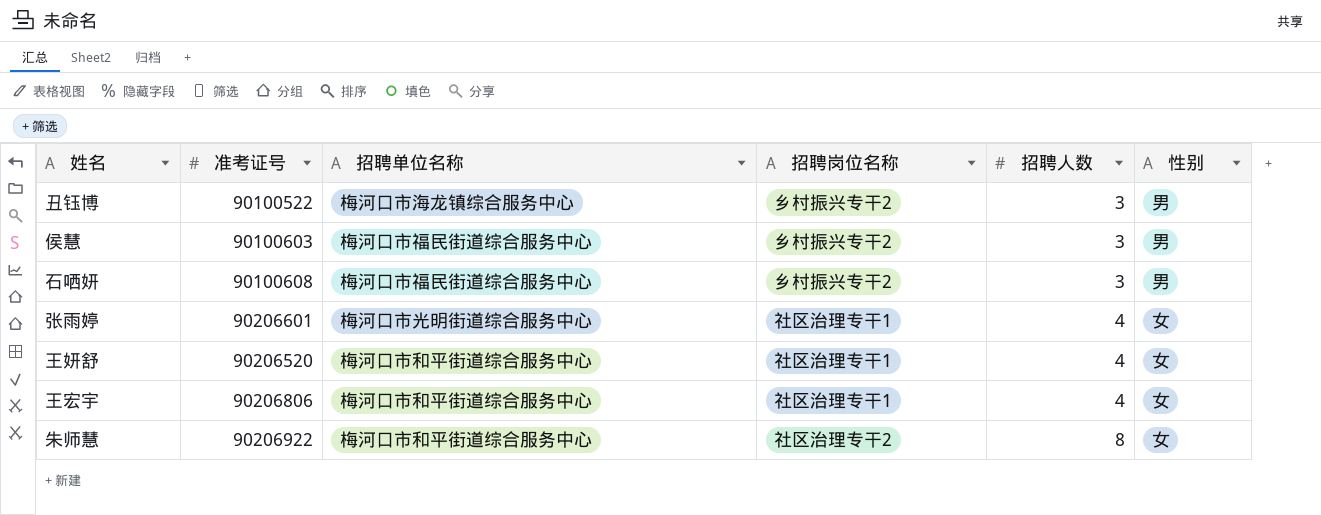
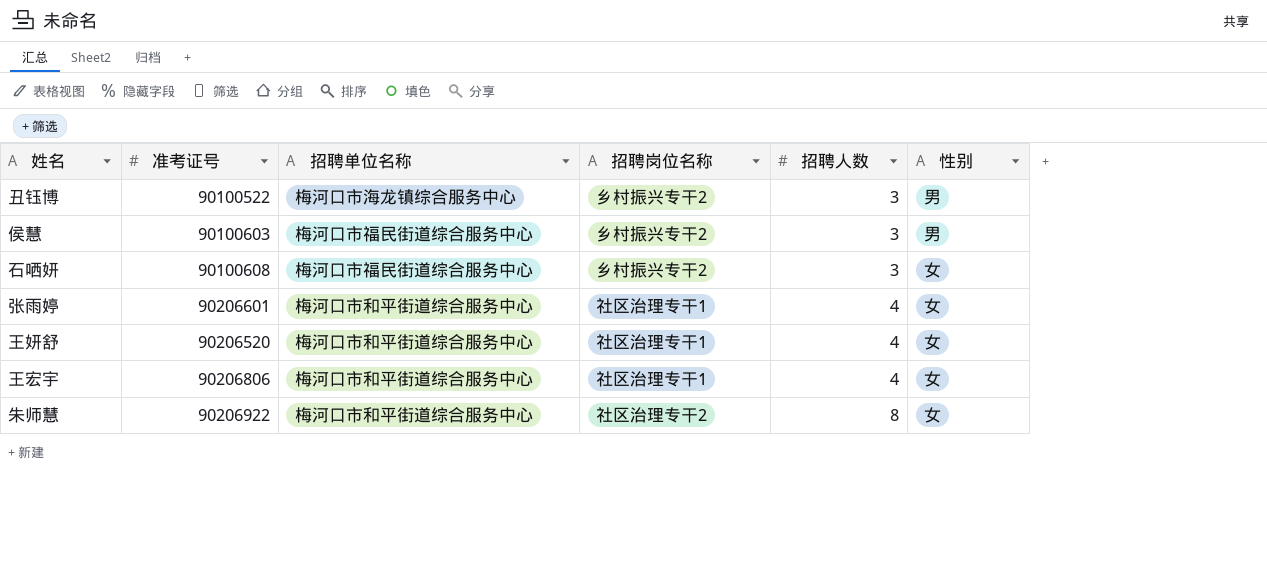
石哂妍 | 性别: 男 -> 女
张雨婷 | 招聘单位名称: 梅河口市光明街道综合服务中心 -> 梅河口市和平街道综合服务中心

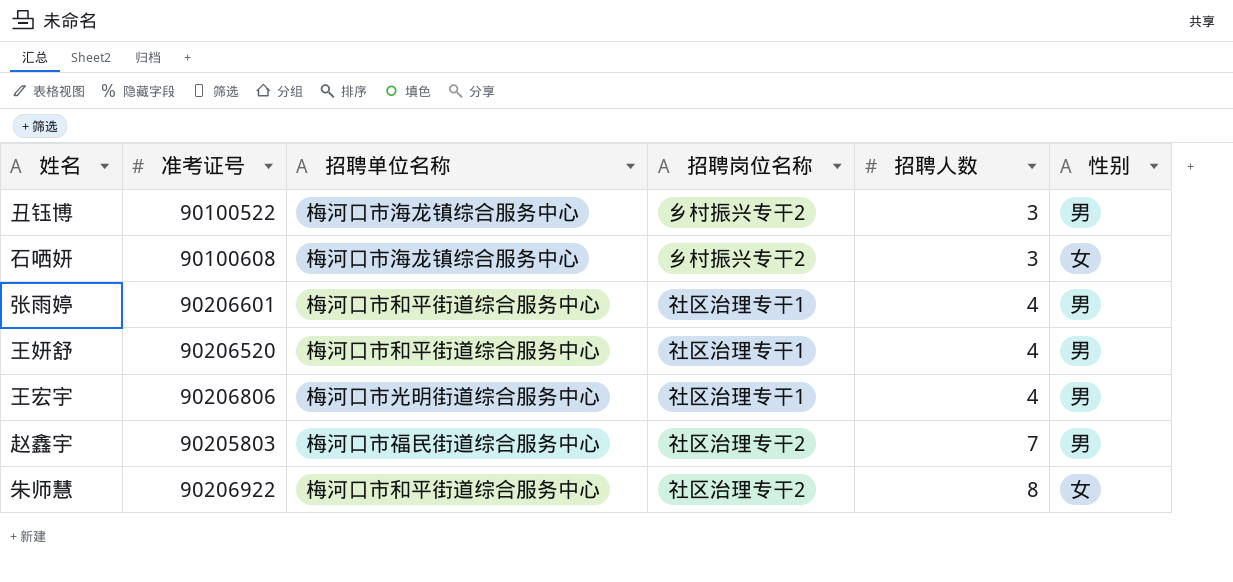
row 侯慧: 90100603 | 梅河口市福民街道综合服务中心 | 乡村振兴专干2 | 3 | 男 -> none
石哂妍 | 招聘单位名称: 梅河口市福民街道综合服务中心 -> 梅河口市海龙镇综合服务中心
张雨婷 | 性别: 女 -> 男
王妍舒 | 性别: 女 -> 男
王宏宇 | 招聘单位名称: 梅河口市和平街道综合服务中心 -> 梅河口市光明街道综合服务中心
王宏宇 | 性别: 女 -> 男
row 赵鑫宇: none -> 90205803 | 梅河口市福民街道综合服务中心 | 社区治理专干2 | 7 | 男

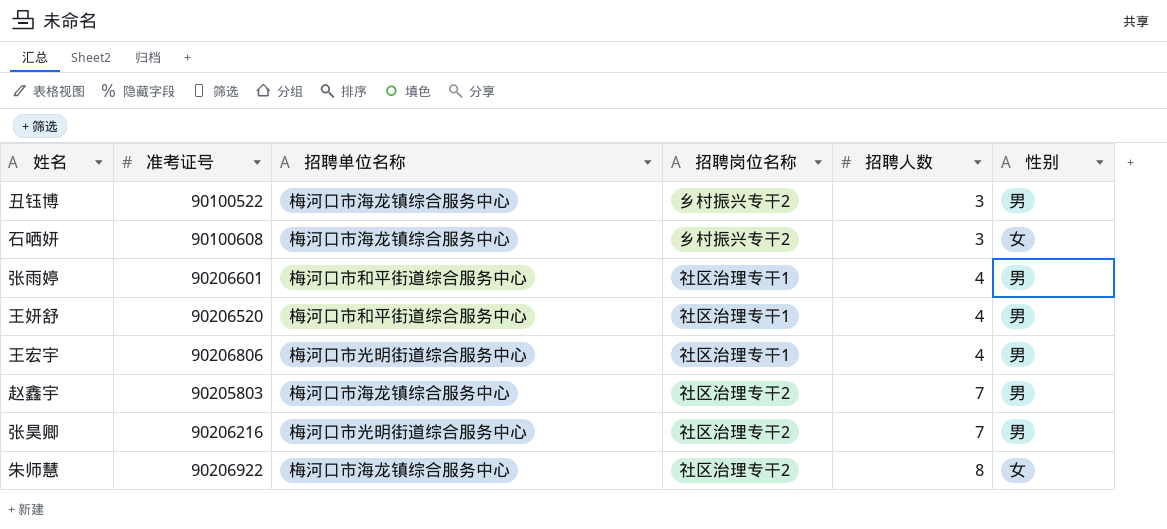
赵鑫宇 | 招聘单位名称: 梅河口市福民街道综合服务中心 -> 梅河口市海龙镇综合服务中心
row 张昊卿: none -> 90206216 | 梅河口市光明街道综合服务中心 | 社区治理专干2 | 7 | 男
朱师慧 | 招聘单位名称: 梅河口市和平街道综合服务中心 -> 梅河口市海龙镇综合服务中心

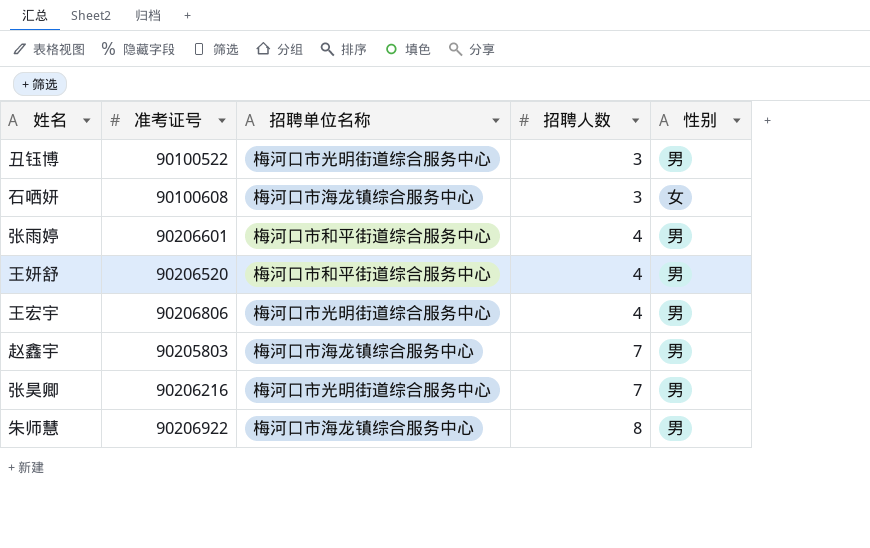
column 招聘岗位名称 | position: 4 -> none
丑钰博 | 招聘单位名称: 梅河口市海龙镇综合服务中心 -> 梅河口市光明街道综合服务中心
朱师慧 | 性别: 女 -> 男

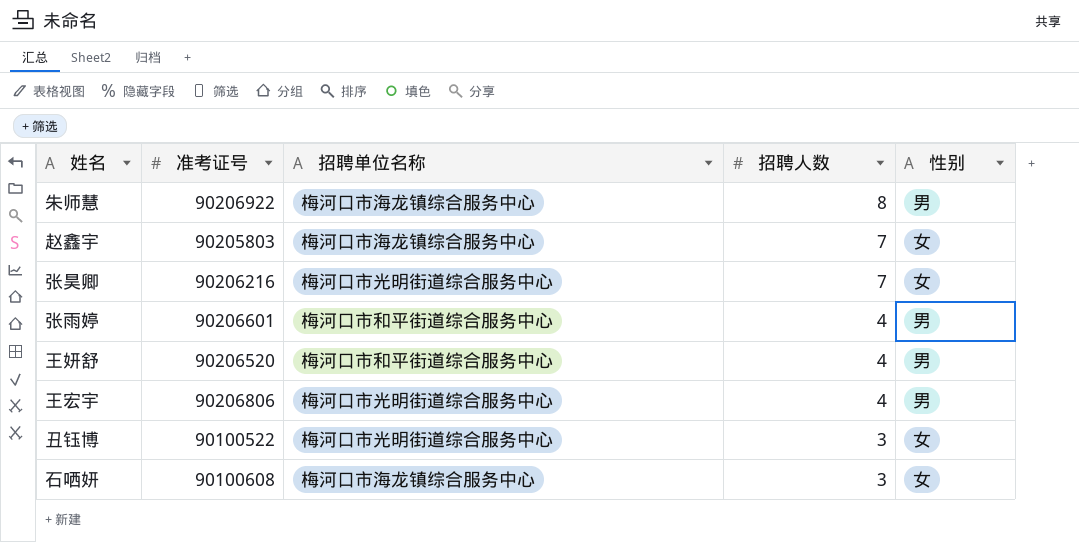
row order: 招聘人数 ascending -> 招聘人数 descending
赵鑫宇 | 性别: 男 -> 女
张昊卿 | 性别: 男 -> 女
丑钰博 | 性别: 男 -> 女

